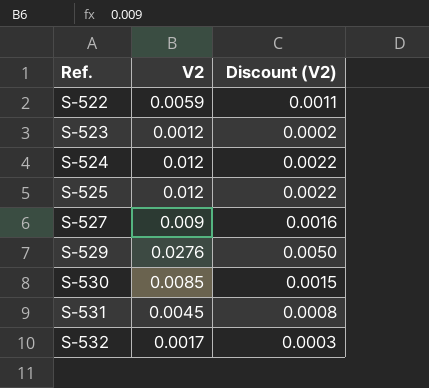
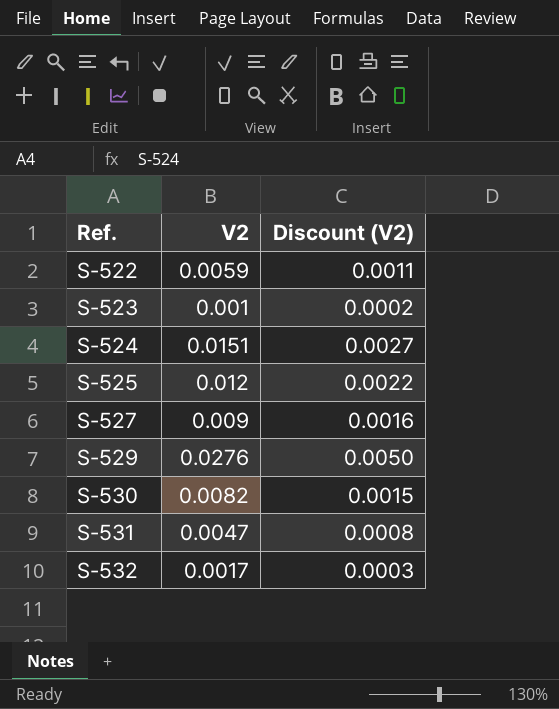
S-523 | V2: 0.0012 -> 0.001
S-524 | V2: 0.012 -> 0.0151
S-524 | Discount (V2): 0.0022 -> 0.0027
S-530 | V2: 0.0085 -> 0.0082
S-531 | V2: 0.0045 -> 0.0047

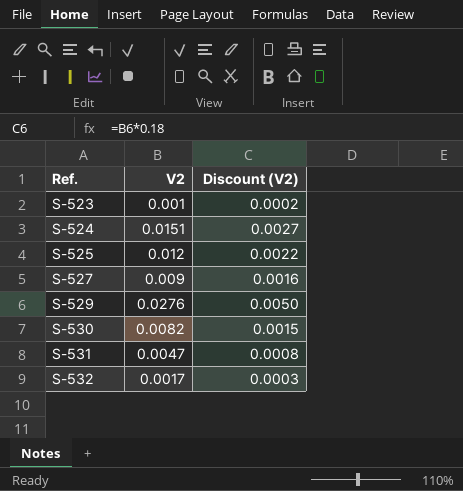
row S-522: 0.0059 | 0.0011 -> none

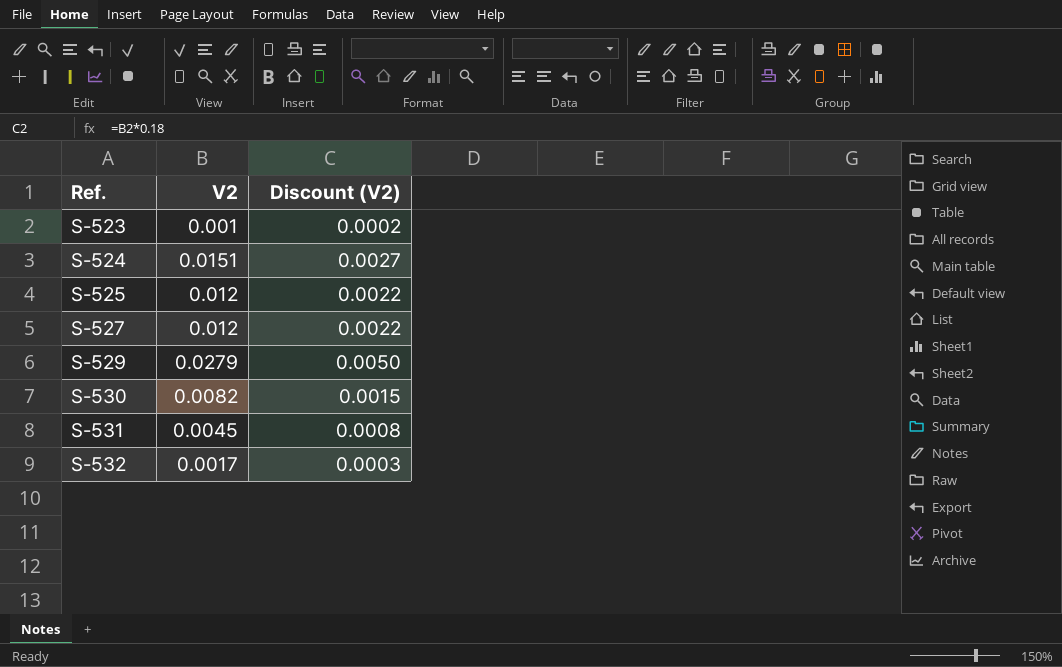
S-527 | V2: 0.009 -> 0.012
S-527 | Discount (V2): 0.0016 -> 0.0022
S-529 | V2: 0.0276 -> 0.0279
S-531 | V2: 0.0047 -> 0.0045

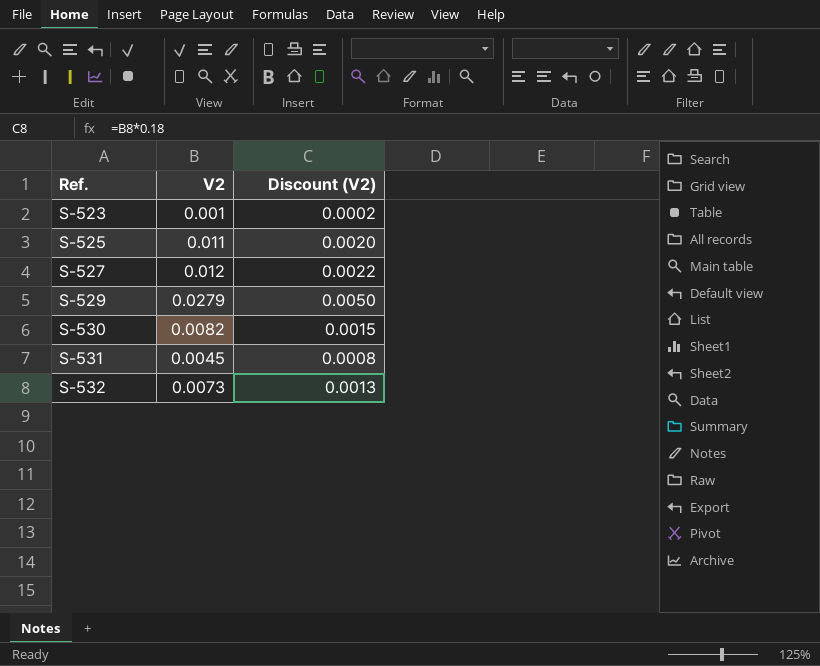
row S-524: 0.0151 | 0.0027 -> none
S-525 | V2: 0.012 -> 0.011
S-525 | Discount (V2): 0.0022 -> 0.0020
S-532 | V2: 0.0017 -> 0.0073
S-532 | Discount (V2): 0.0003 -> 0.0013

